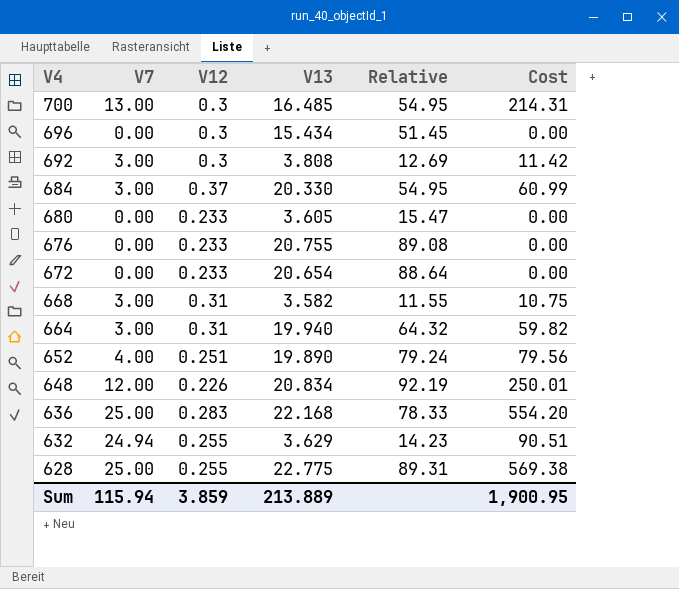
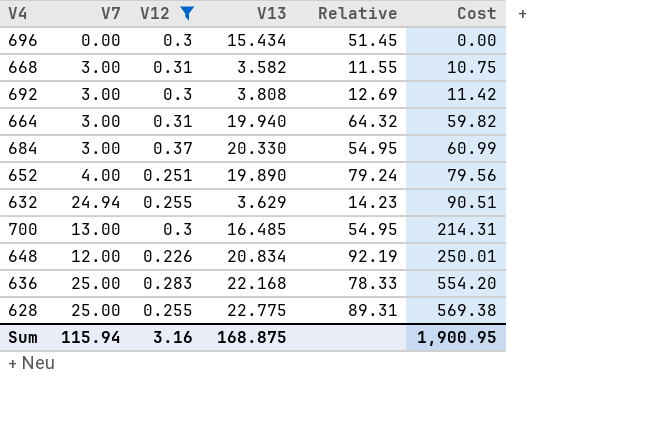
filter: none -> V12 != 0.233
row order: V4 descending -> Cost ascending
Sum | V12: 3.859 -> 3.16
Sum | V13: 213.889 -> 168.875

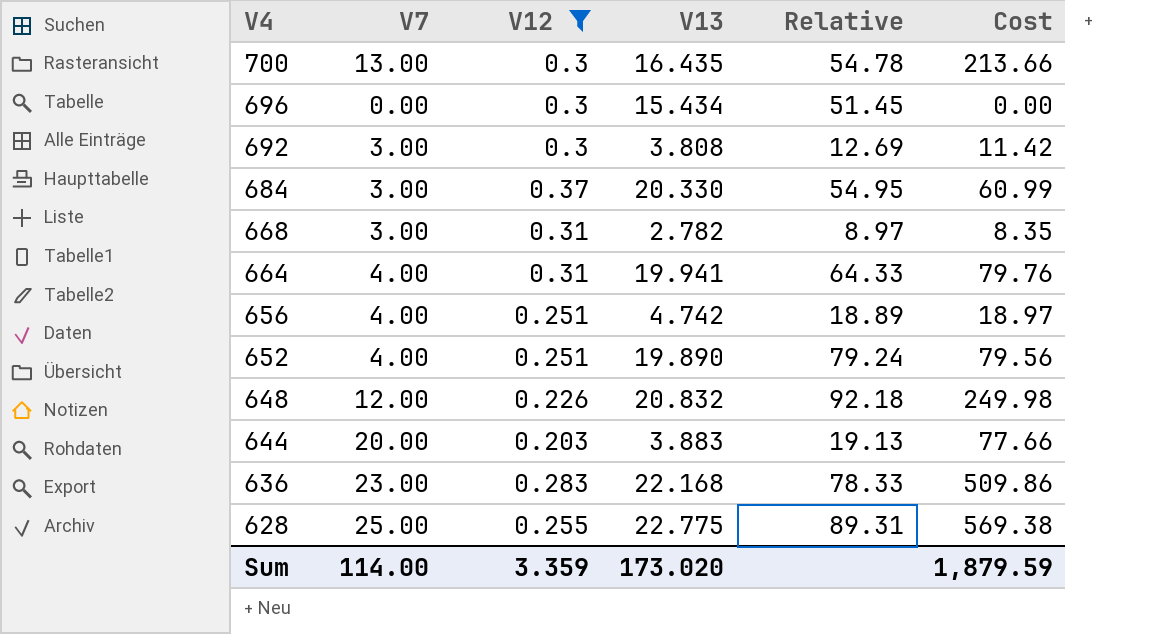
row order: Cost ascending -> V4 descending
row 632: 24.94 | 0.255 | 3.629 | 14.23 | 90.51 -> none
700 | V13: 16.485 -> 16.435
700 | Relative: 54.95 -> 54.78
700 | Cost: 214.31 -> 213.66
668 | V13: 3.582 -> 2.782
668 | Relative: 11.55 -> 8.97
668 | Cost: 10.75 -> 8.35
664 | V7: 3.00 -> 4.00
664 | V13: 19.940 -> 19.941
664 | Relative: 64.32 -> 64.33
664 | Cost: 59.82 -> 79.76
row 656: none -> 4.00 | 0.251 | 4.742 | 18.89 | 18.97
648 | V13: 20.834 -> 20.832
648 | Relative: 92.19 -> 92.18
648 | Cost: 250.01 -> 249.98
row 644: none -> 20.00 | 0.203 | 3.883 | 19.13 | 77.66
636 | V7: 25.00 -> 23.00
636 | Cost: 554.20 -> 509.86
Sum | V7: 115.94 -> 114.00
Sum | V12: 3.16 -> 3.359
Sum | V13: 168.875 -> 173.020
Sum | Cost: 1,900.95 -> 1,879.59

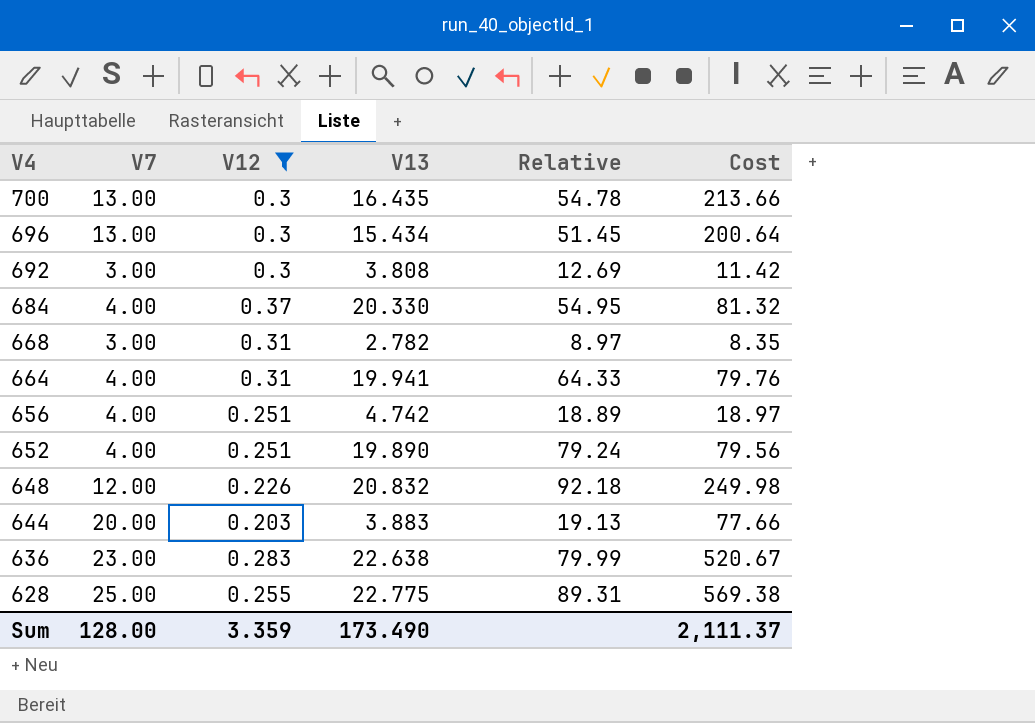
696 | V7: 0.00 -> 13.00
696 | Cost: 0.00 -> 200.64
684 | V7: 3.00 -> 4.00
684 | Cost: 60.99 -> 81.32
636 | V13: 22.168 -> 22.638
636 | Relative: 78.33 -> 79.99
636 | Cost: 509.86 -> 520.67
Sum | V7: 114.00 -> 128.00
Sum | V13: 173.020 -> 173.490
Sum | Cost: 1,879.59 -> 2,111.37

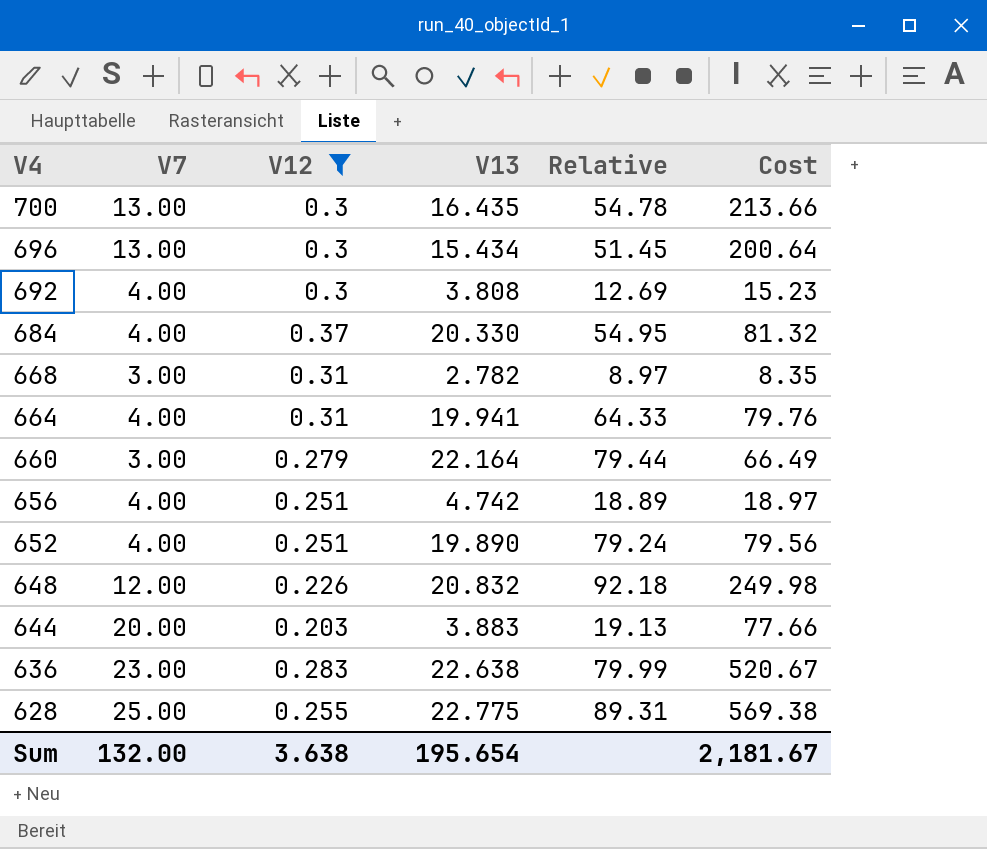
692 | V7: 3.00 -> 4.00
692 | Cost: 11.42 -> 15.23
row 660: none -> 3.00 | 0.279 | 22.164 | 79.44 | 66.49
Sum | V7: 128.00 -> 132.00
Sum | V12: 3.359 -> 3.638
Sum | V13: 173.490 -> 195.654
Sum | Cost: 2,111.37 -> 2,181.67

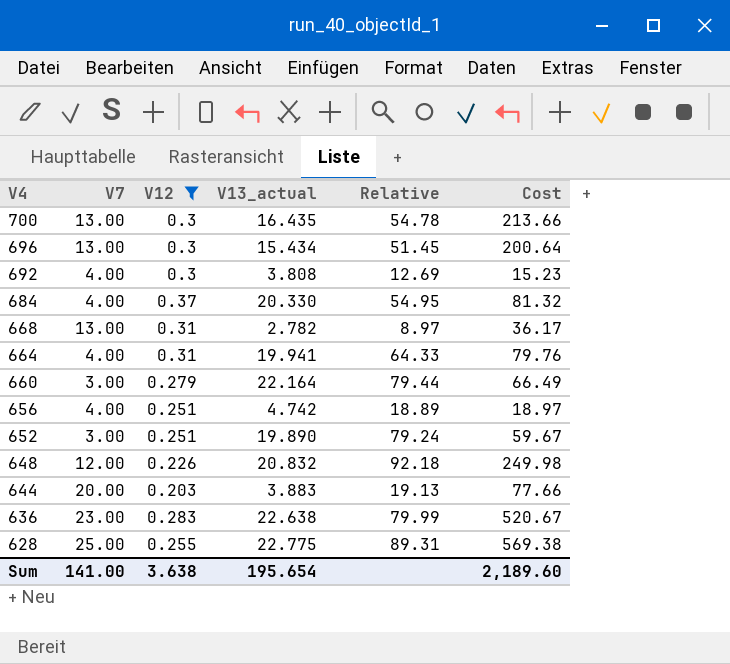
column name: V13 -> V13_actual
668 | V7: 3.00 -> 13.00
668 | Cost: 8.35 -> 36.17
652 | V7: 4.00 -> 3.00
652 | Cost: 79.56 -> 59.67
Sum | V7: 132.00 -> 141.00
Sum | Cost: 2,181.67 -> 2,189.60

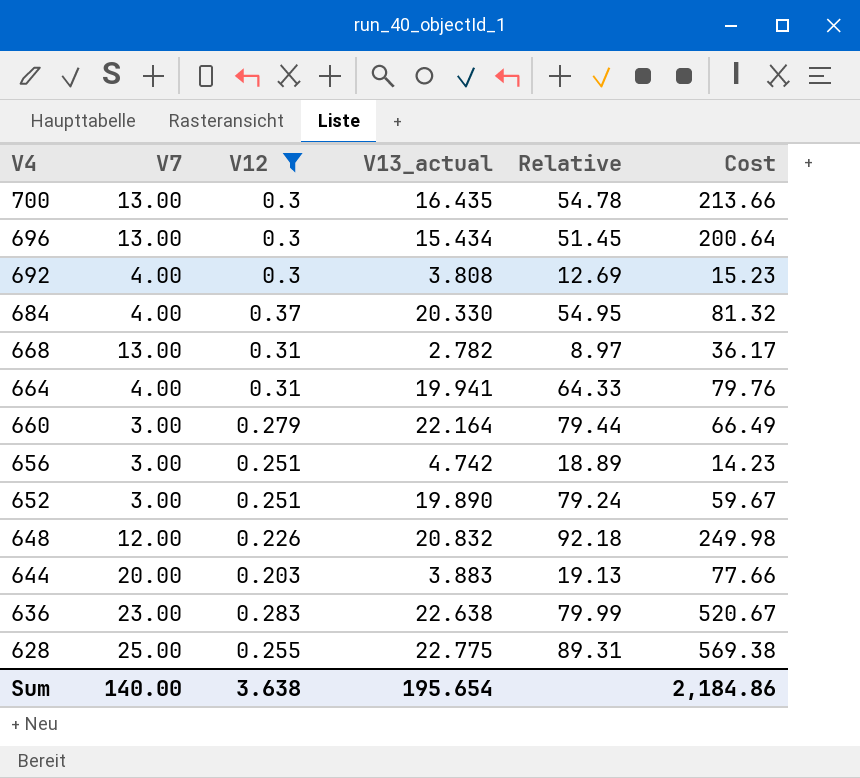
656 | V7: 4.00 -> 3.00
656 | Cost: 18.97 -> 14.23
Sum | V7: 141.00 -> 140.00
Sum | Cost: 2,189.60 -> 2,184.86

